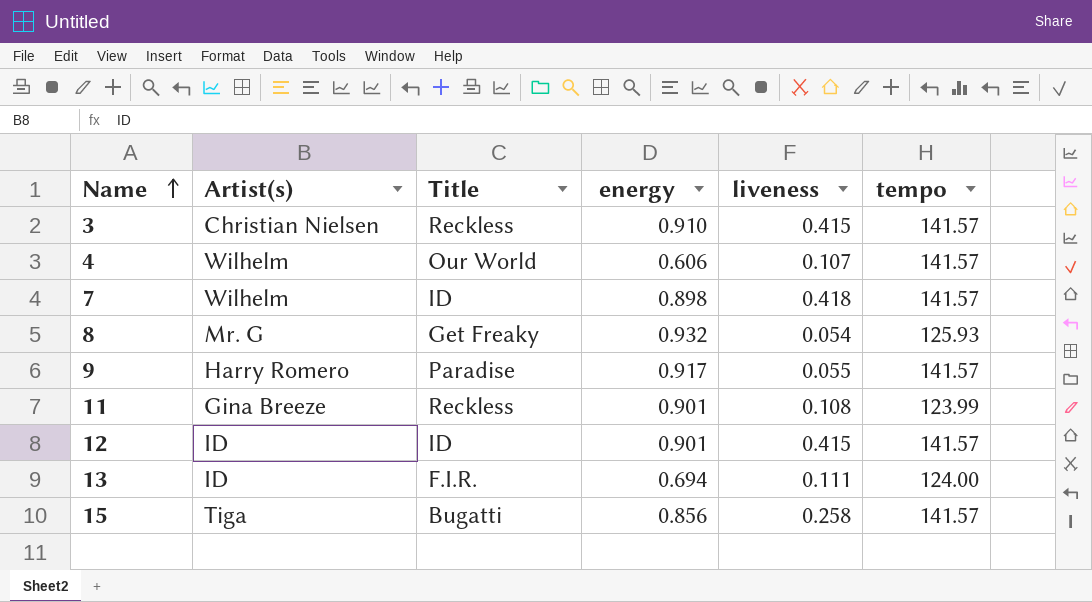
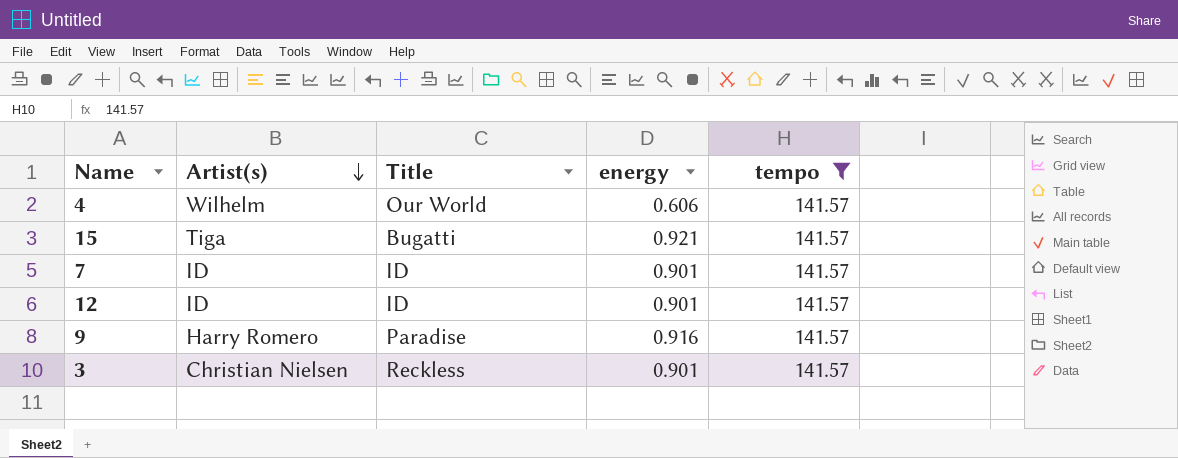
filter: none -> tempo = 141.57
row order: Name ascending -> Artist(s) descending
column liveness | position: 5 -> none
15 | energy: 0.856 -> 0.921
7 | Artist(s): Wilhelm -> ID
7 | energy: 0.898 -> 0.901
9 | energy: 0.917 -> 0.916
3 | energy: 0.910 -> 0.901

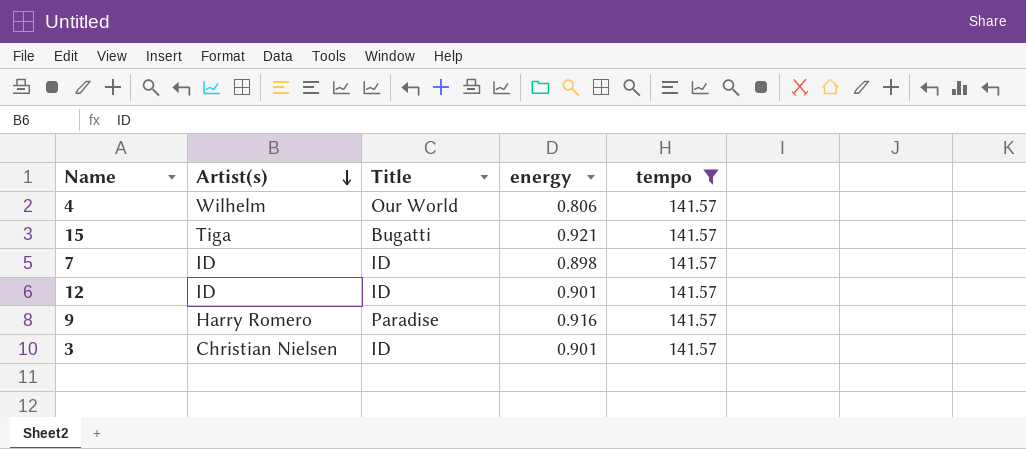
4 | energy: 0.606 -> 0.806
7 | energy: 0.901 -> 0.898
3 | Title: Reckless -> ID

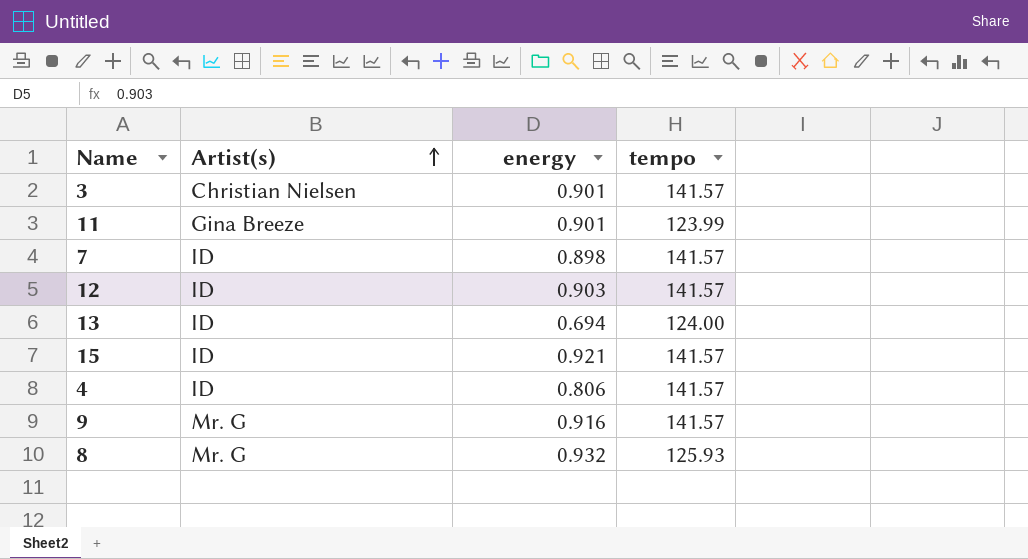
filter: tempo = 141.57 -> none
row order: Artist(s) descending -> Artist(s) ascending
column Title | position: 3 -> none
12 | energy: 0.901 -> 0.903
15 | Artist(s): Tiga -> ID
4 | Artist(s): Wilhelm -> ID
9 | Artist(s): Harry Romero -> Mr. G

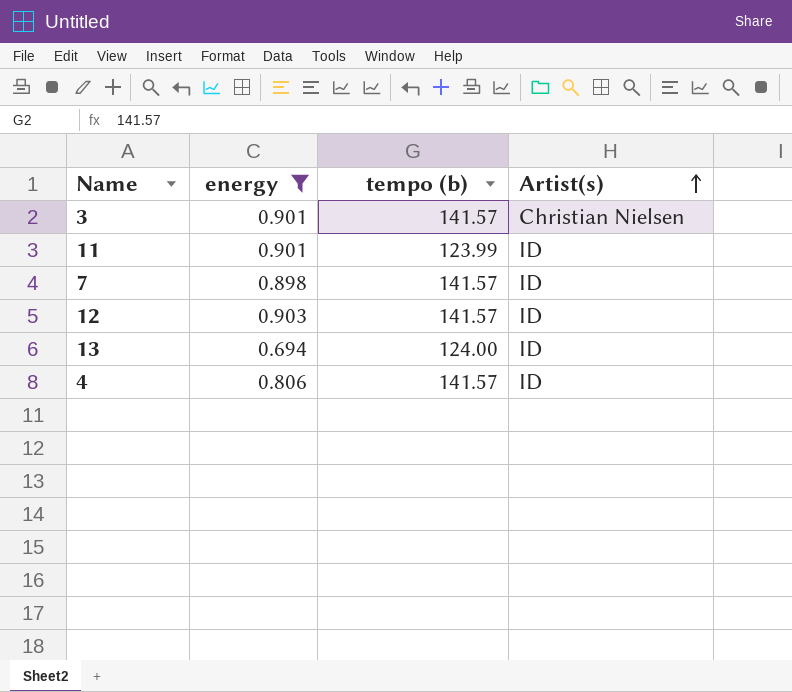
filter: none -> energy <= 0.903
column name: tempo -> tempo (b)
column Artist(s) | position: 2 -> 4
11 | Artist(s): Gina Breeze -> ID

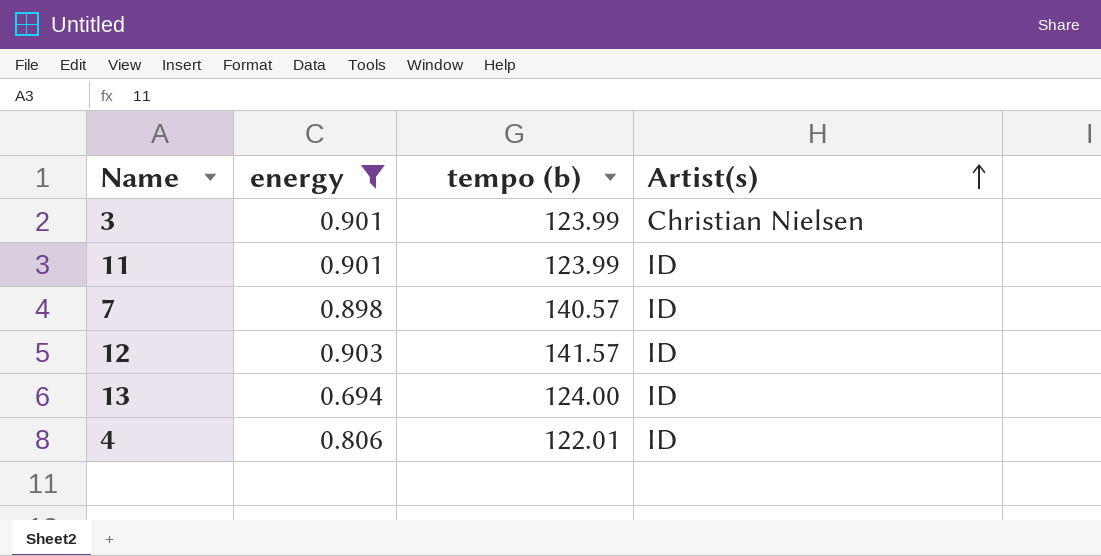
3 | tempo (b): 141.57 -> 123.99
7 | tempo (b): 141.57 -> 140.57
4 | tempo (b): 141.57 -> 122.01

